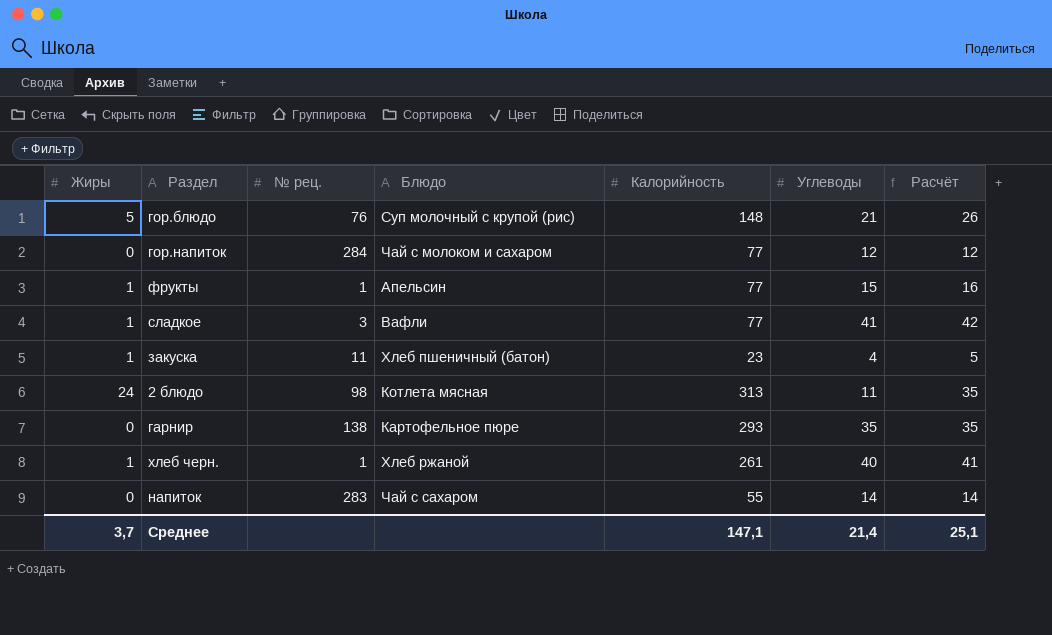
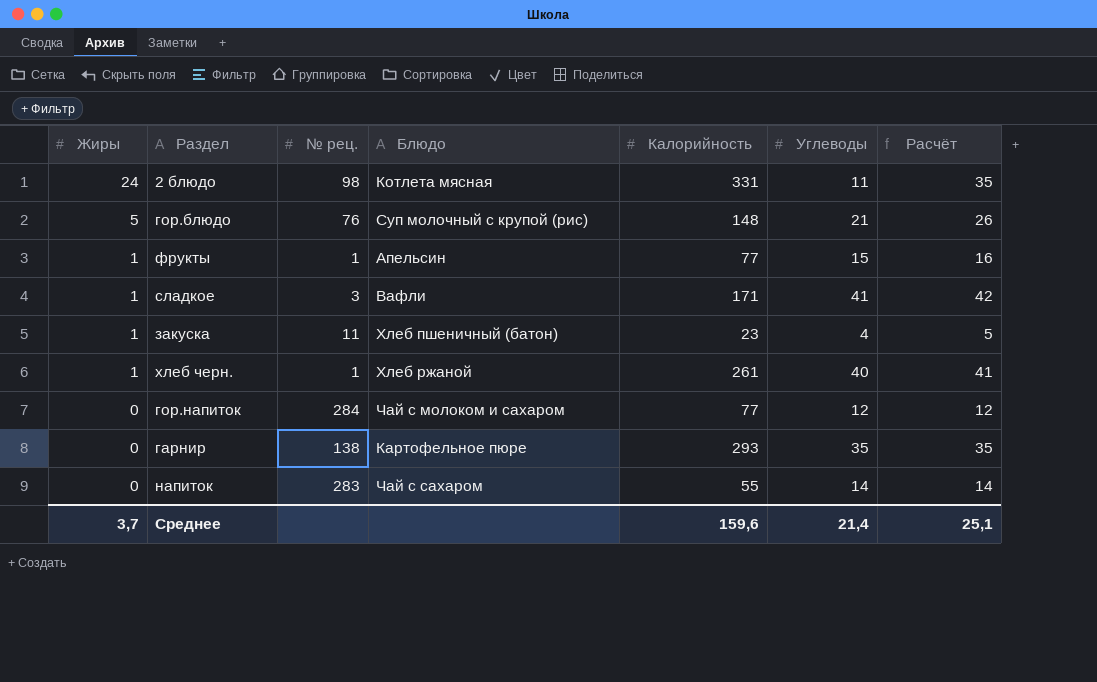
row order: none -> Жиры descending
2 блюдо | Калорийность: 313 -> 331
сладкое | Калорийность: 77 -> 171
Среднее | Калорийность: 147,1 -> 159,6

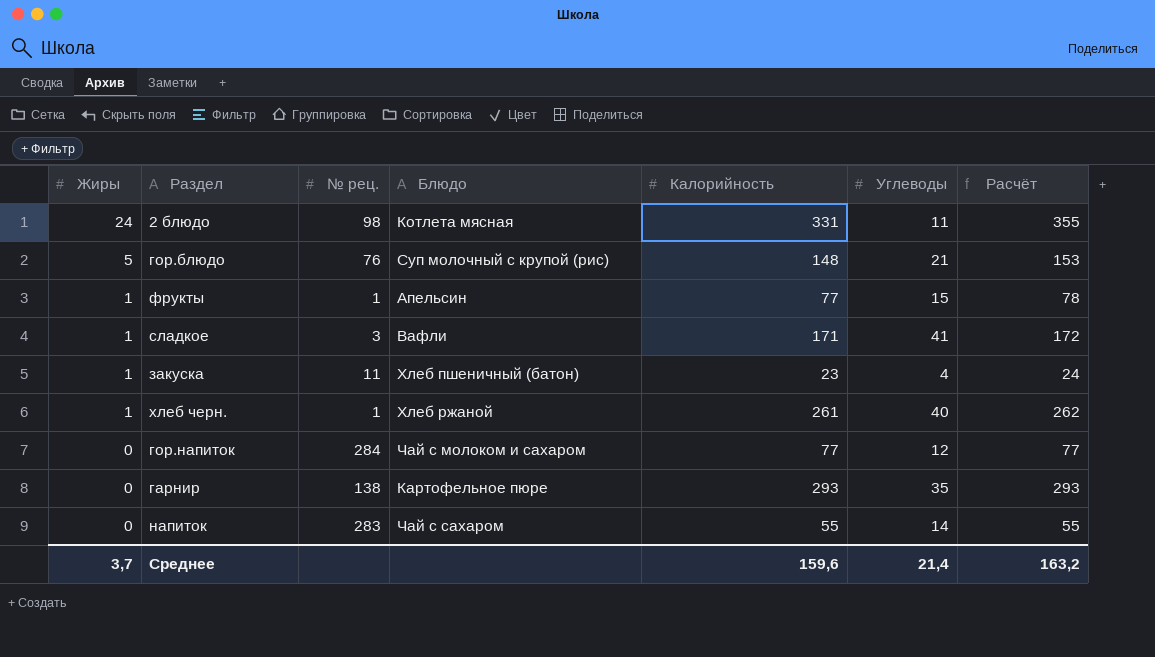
column Расчёт | formula: [Жиры] + [Углеводы] -> [Жиры] + [Калорийность]
Среднее | Расчёт: 25,1 -> 163,2

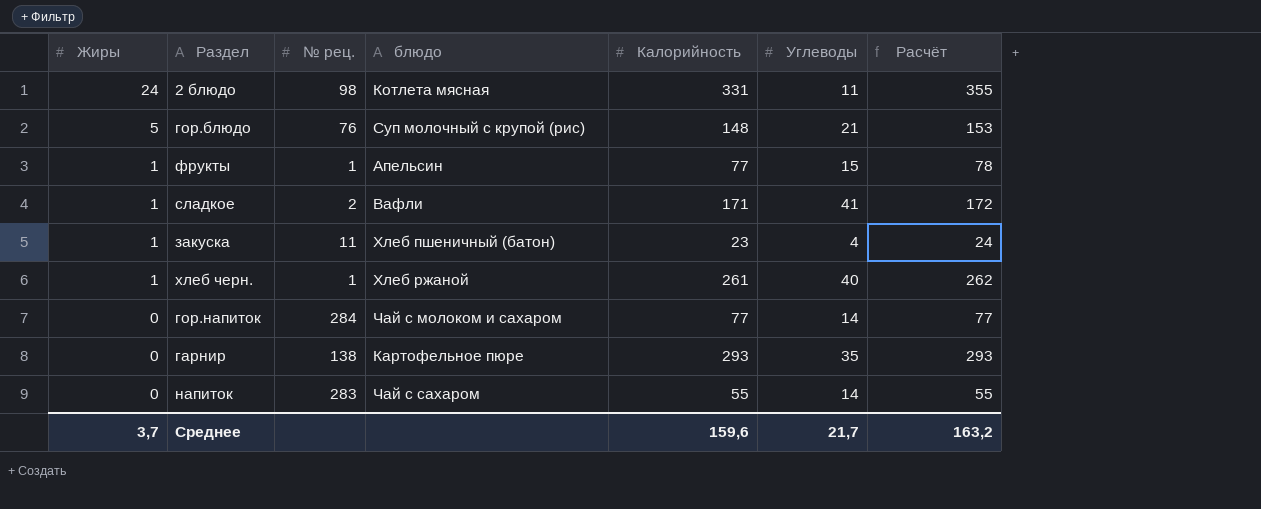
column name: Блюдо -> блюдо
сладкое | № рец.: 3 -> 2
гор.напиток | Углеводы: 12 -> 14
Среднее | Углеводы: 21,4 -> 21,7

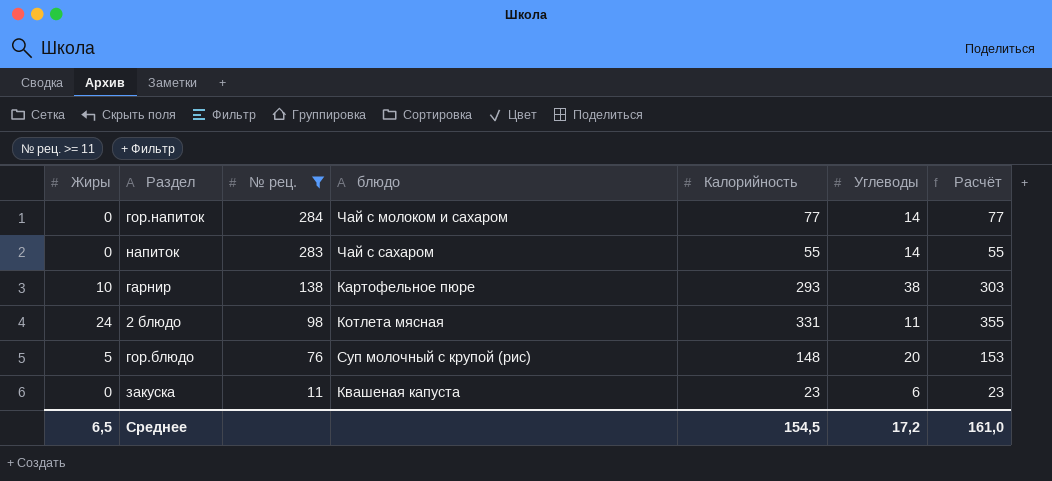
filter: none -> № рец. >= 11
row order: Жиры descending -> № рец. descending
гарнир | Жиры: 0 -> 10
гарнир | Углеводы: 35 -> 38
гарнир | Расчёт: 293 -> 303
гор.блюдо | Углеводы: 21 -> 20
закуска | Жиры: 1 -> 0
закуска | блюдо: Хлеб пшеничный (батон) -> Квашеная капуста
закуска | Углеводы: 4 -> 6
закуска | Расчёт: 24 -> 23
Среднее | Жиры: 3,7 -> 6,5
Среднее | Калорийность: 159,6 -> 154,5
Среднее | Углеводы: 21,7 -> 17,2
Среднее | Расчёт: 163,2 -> 161,0

